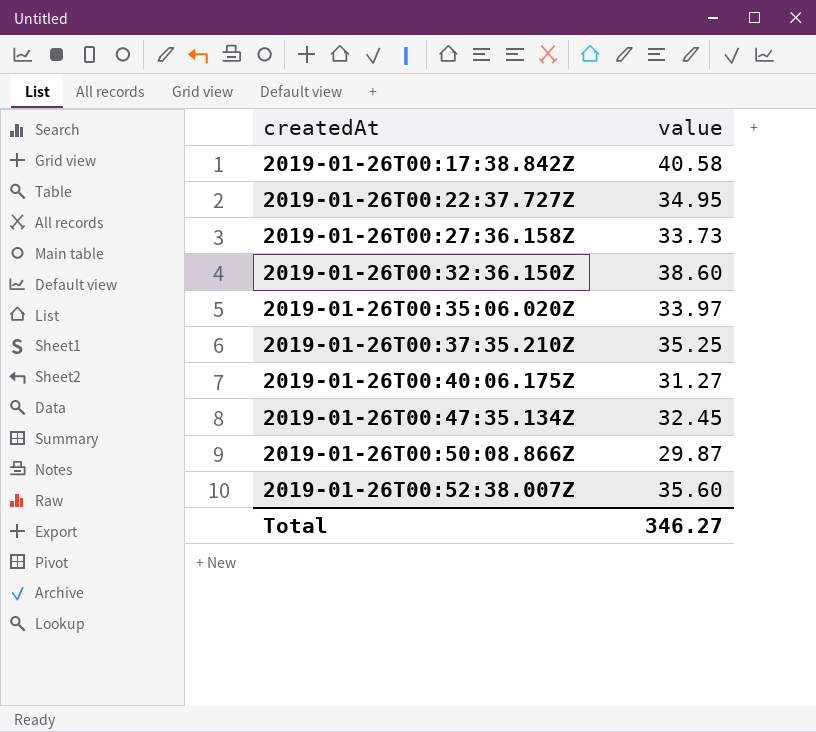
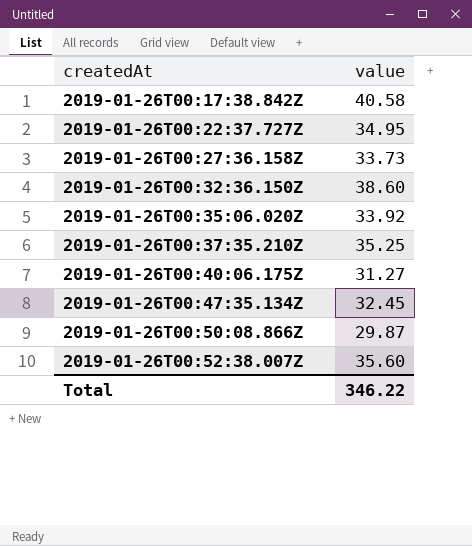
2019-01-26T00:35:06.020Z | value: 33.97 -> 33.92
Total | value: 346.27 -> 346.22

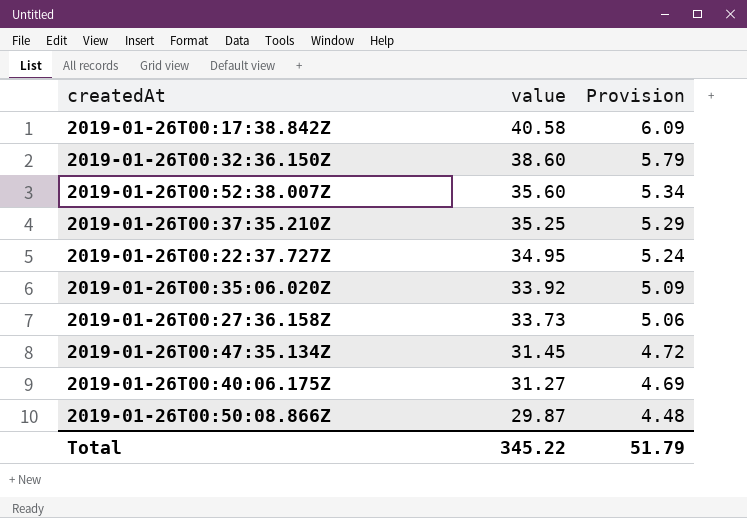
row order: createdAt ascending -> value descending
column Provision | formula: none -> [value] * 0.15
2019-01-26T00:47:35.134Z | value: 32.45 -> 31.45
Total | value: 346.22 -> 345.22

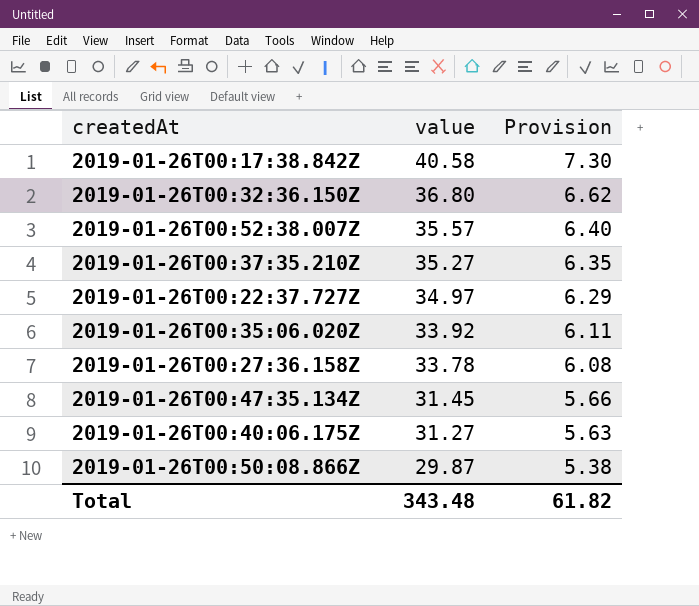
column Provision | formula: [value] * 0.15 -> [value] * 0.18
2019-01-26T00:32:36.150Z | value: 38.60 -> 36.80
2019-01-26T00:52:38.007Z | value: 35.60 -> 35.57
2019-01-26T00:37:35.210Z | value: 35.25 -> 35.27
2019-01-26T00:22:37.727Z | value: 34.95 -> 34.97
2019-01-26T00:27:36.158Z | value: 33.73 -> 33.78
Total | value: 345.22 -> 343.48
Total | Provision: 51.79 -> 61.82

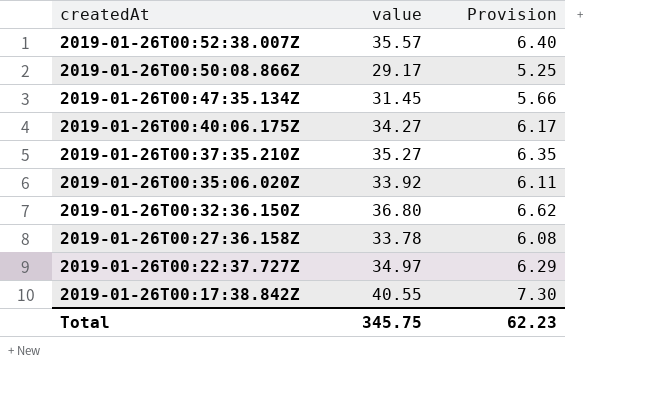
row order: value descending -> createdAt descending
2019-01-26T00:50:08.866Z | value: 29.87 -> 29.17
2019-01-26T00:50:08.866Z | Provision: 5.38 -> 5.25
2019-01-26T00:40:06.175Z | value: 31.27 -> 34.27
2019-01-26T00:40:06.175Z | Provision: 5.63 -> 6.17
2019-01-26T00:17:38.842Z | value: 40.58 -> 40.55
Total | value: 343.48 -> 345.75
Total | Provision: 61.82 -> 62.23

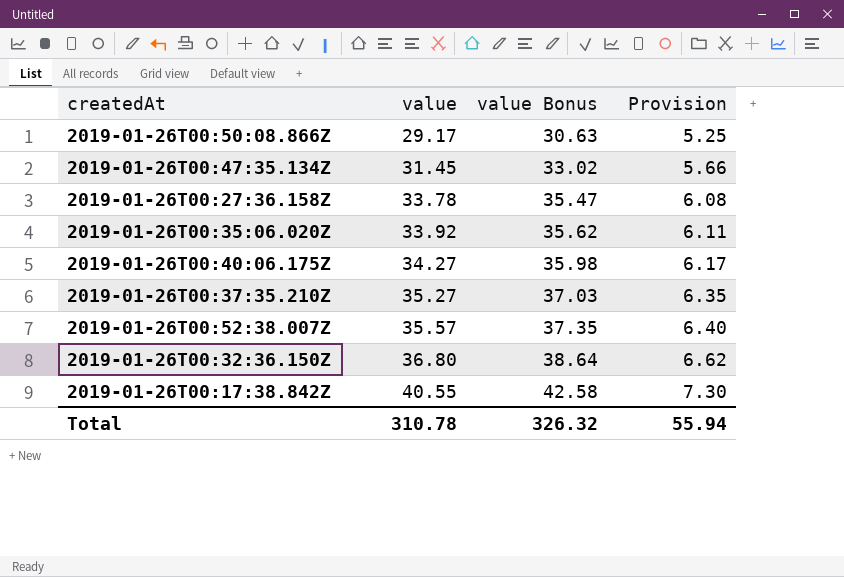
row order: createdAt descending -> value ascending
column value Bonus | formula: none -> [value] * 1.05
row 2019-01-26T00:22:37.727Z: 34.97 | 6.29 -> none
Total | value: 345.75 -> 310.78
Total | Provision: 62.23 -> 55.94

